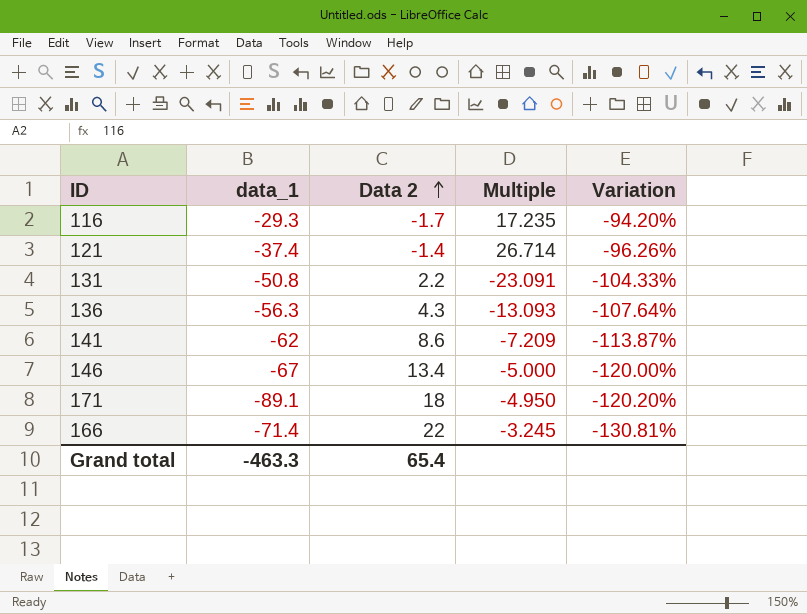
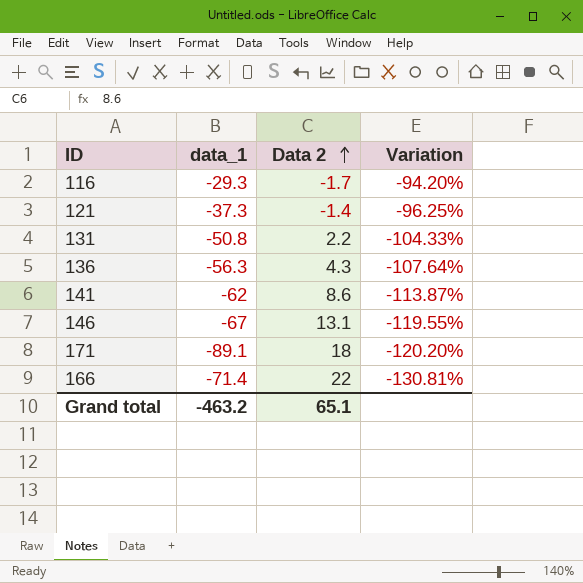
column Multiple | formula: [data_1] / [Data 2] -> none
121 | data_1: -37.4 -> -37.3
121 | Variation: -96.26% -> -96.25%
146 | Data 2: 13.4 -> 13.1
146 | Variation: -120.00% -> -119.55%
Grand total | data_1: -463.3 -> -463.2
Grand total | Data 2: 65.4 -> 65.1

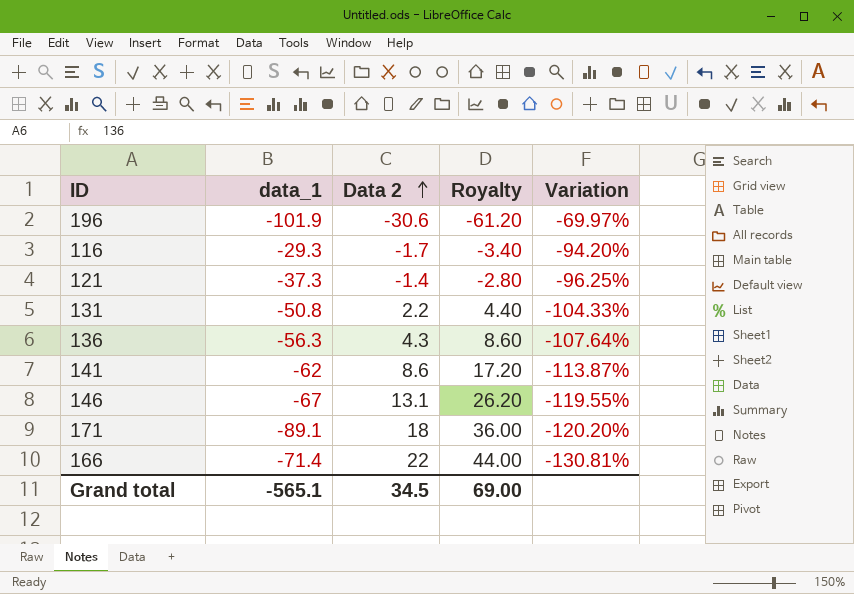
column Royalty | formula: none -> [Data 2] * 2
row 196: none -> -101.9 | -30.6 | -61.20 | -69.97%
Grand total | data_1: -463.2 -> -565.1
Grand total | Data 2: 65.1 -> 34.5

